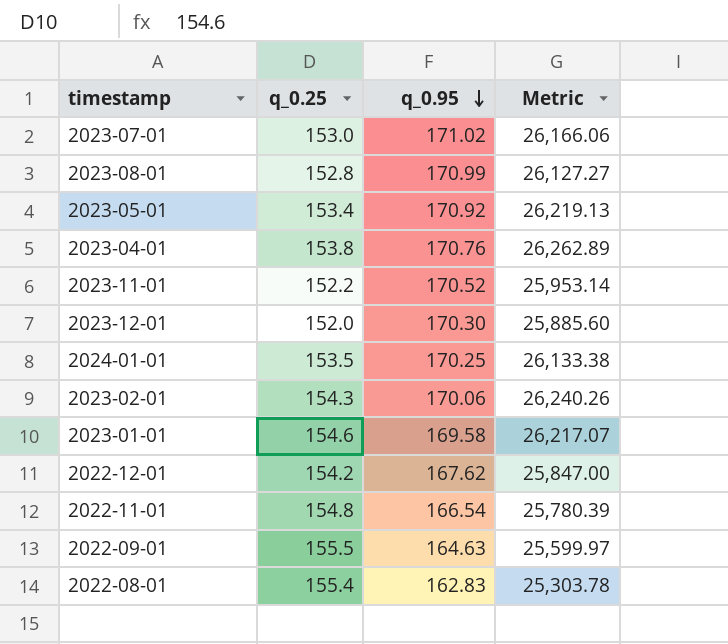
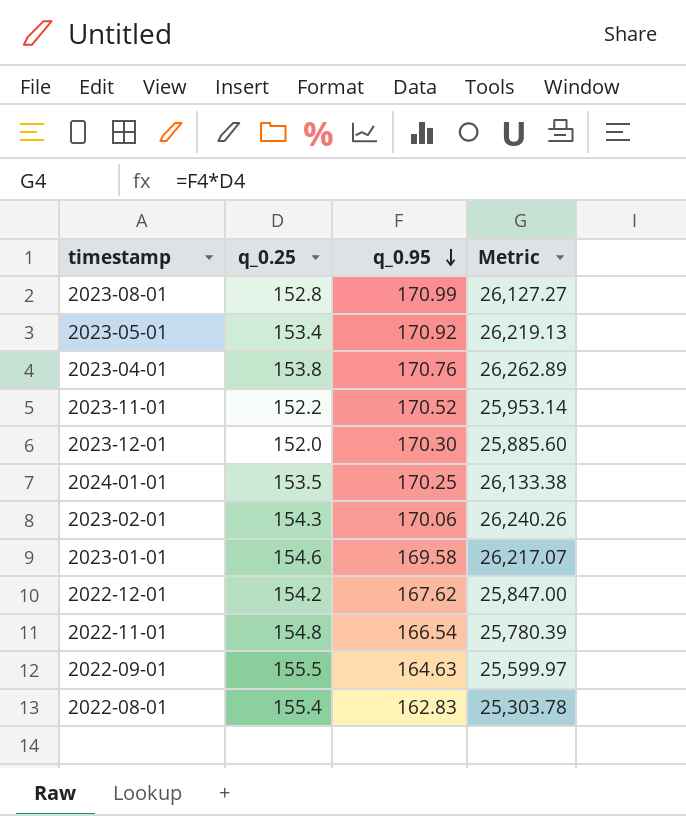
row 2023-07-01: 153.0 | 171.02 | 26,166.06 -> none

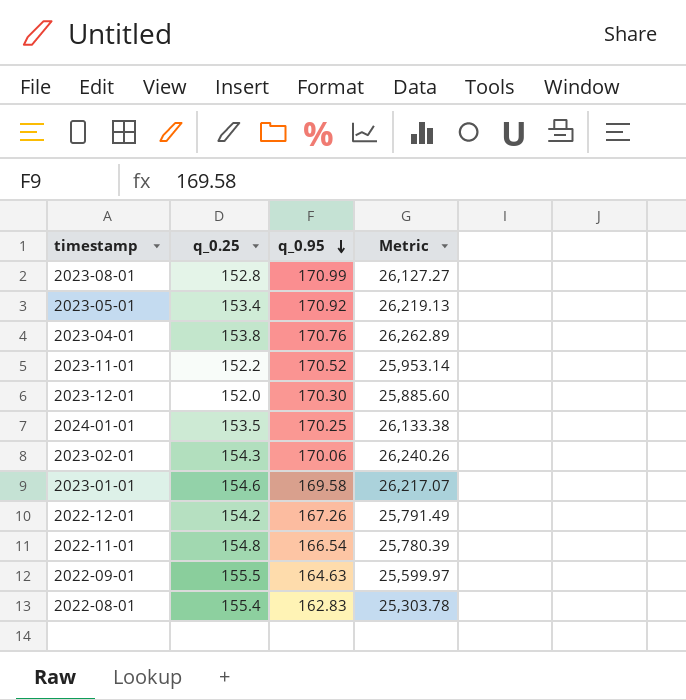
2022-12-01 | q_0.95: 167.62 -> 167.26
2022-12-01 | Metric: 25,847.00 -> 25,791.49

